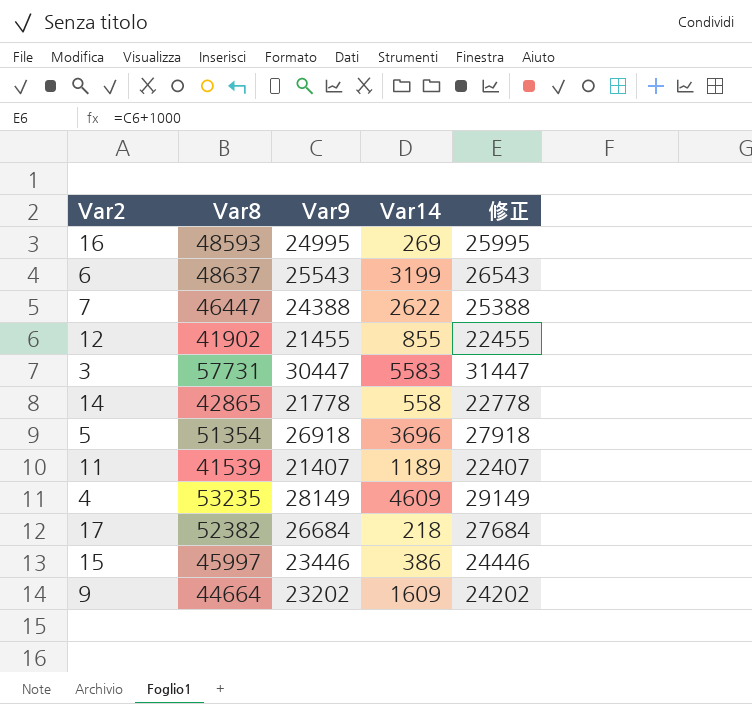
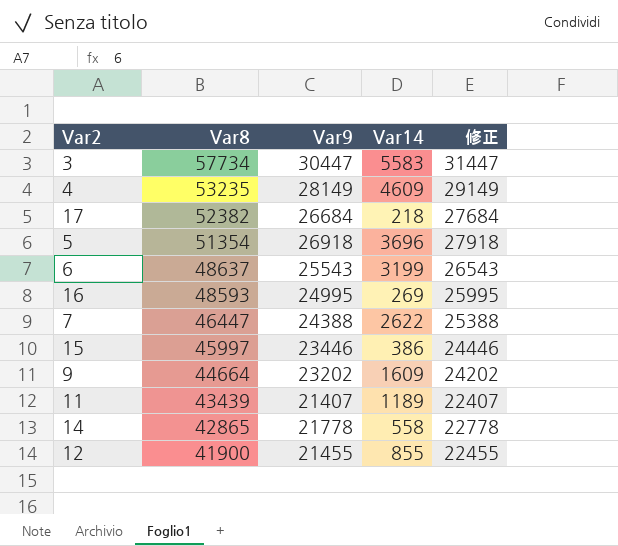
row order: none -> Var8 descending
3 | Var8: 57731 -> 57734
11 | Var8: 41539 -> 43439
12 | Var8: 41902 -> 41900

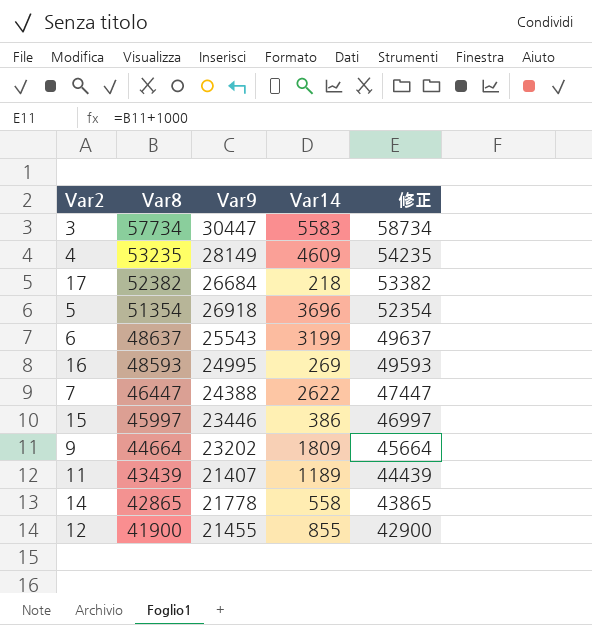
column 修正 | formula: [Var9] + 1000 -> [Var8] + 1000
9 | Var14: 1609 -> 1809

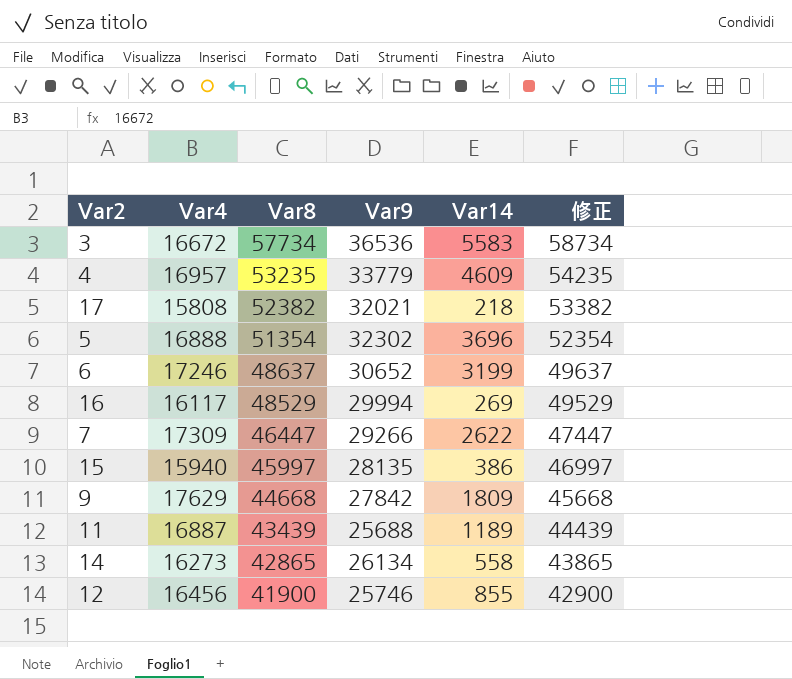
column Var4 | position: none -> 2
3 | Var9: 30447 -> 36536
4 | Var9: 28149 -> 33779
17 | Var9: 26684 -> 32021
5 | Var9: 26918 -> 32302
6 | Var9: 25543 -> 30652
16 | Var8: 48593 -> 48529
16 | Var9: 24995 -> 29994
16 | 修正: 49593 -> 49529
7 | Var9: 24388 -> 29266
15 | Var9: 23446 -> 28135
9 | Var8: 44664 -> 44668
9 | Var9: 23202 -> 27842
9 | 修正: 45664 -> 45668
11 | Var9: 21407 -> 25688
14 | Var9: 21778 -> 26134
12 | Var9: 21455 -> 25746

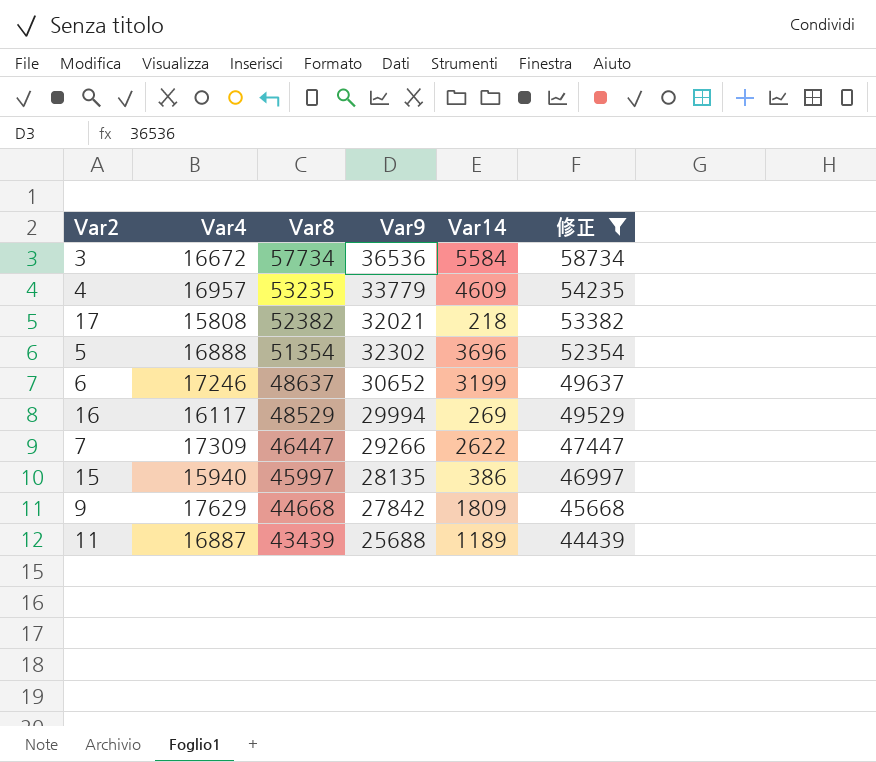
filter: none -> 修正 >= 44439
3 | Var14: 5583 -> 5584

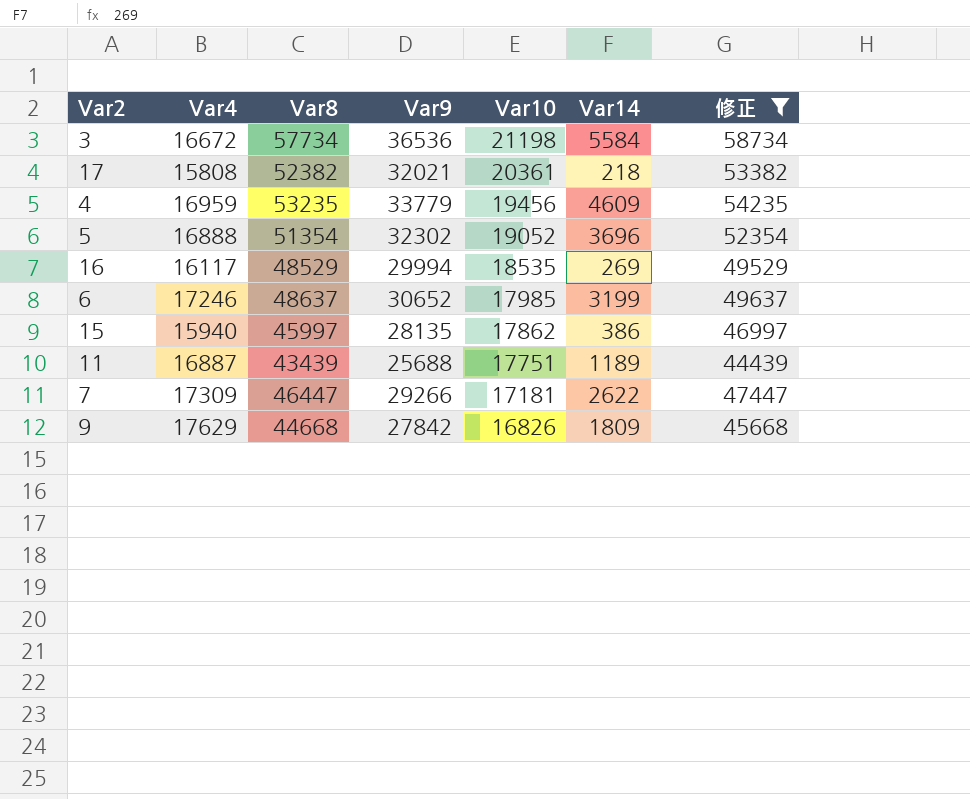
row order: Var8 descending -> Var10 descending
column Var10 | formula: none -> [Var8] - [Var9]
4 | Var4: 16957 -> 16959

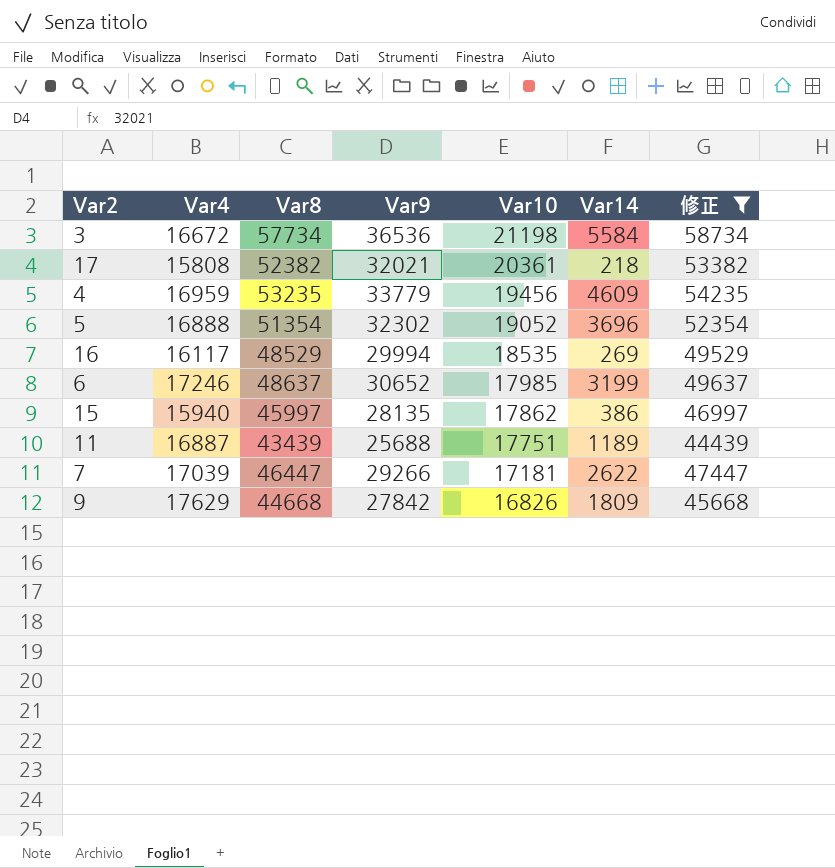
7 | Var4: 17309 -> 17039

